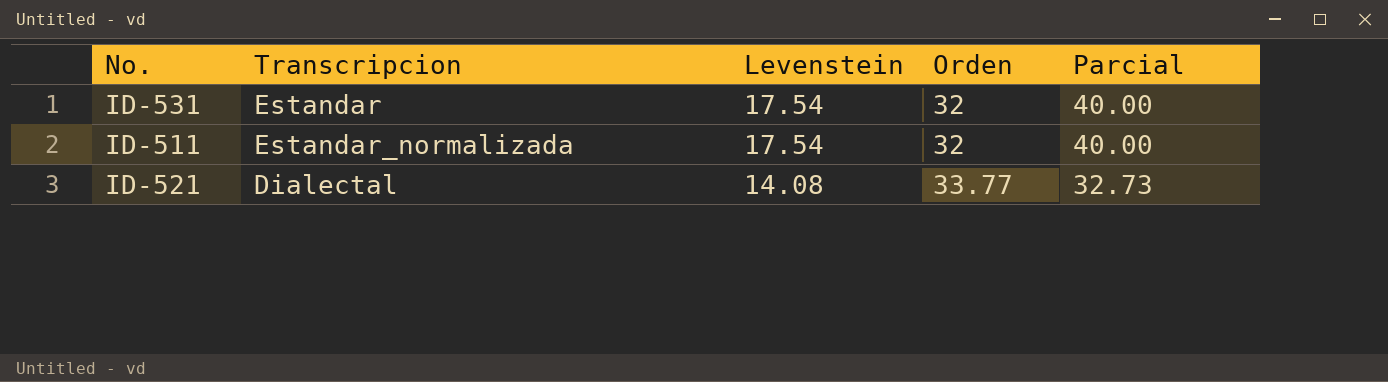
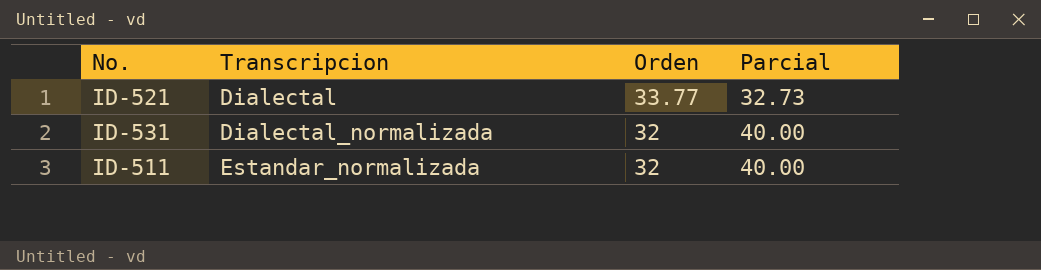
row order: Levenstein descending -> Transcripcion ascending
column Levenstein | position: 3 -> none
ID-531 | Transcripcion: Estandar -> Dialectal_normalizada

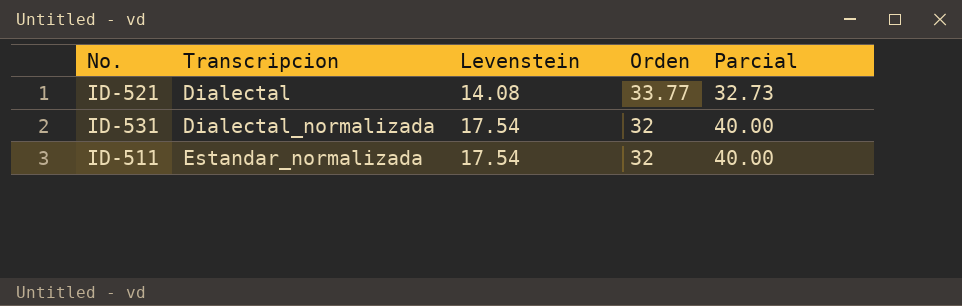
column Levenstein | position: none -> 3

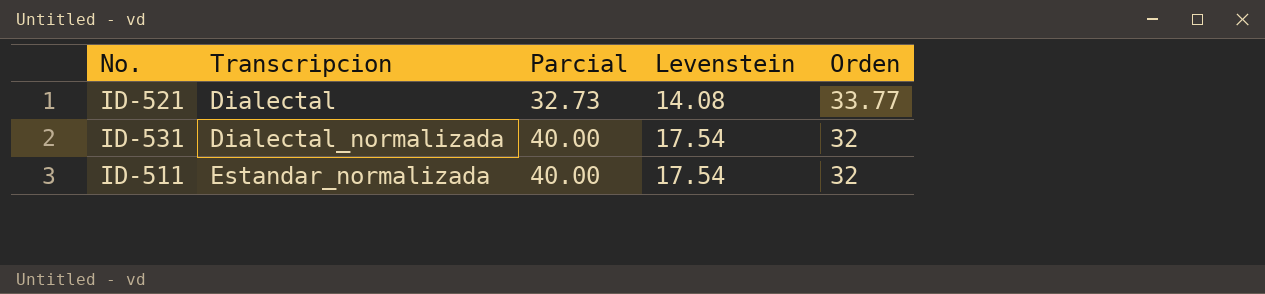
column Parcial | position: 5 -> 3

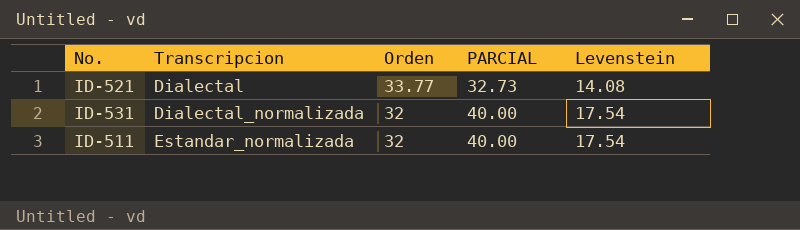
column Orden | position: 5 -> 3
column name: Parcial -> PARCIAL

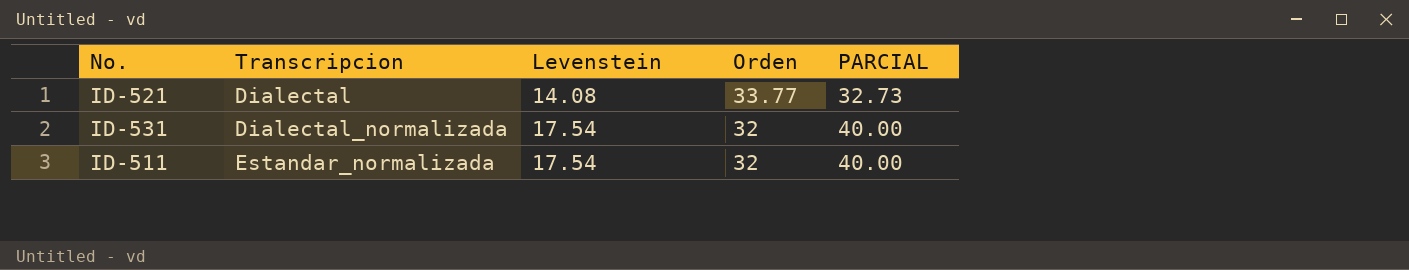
column Levenstein | position: 5 -> 3

